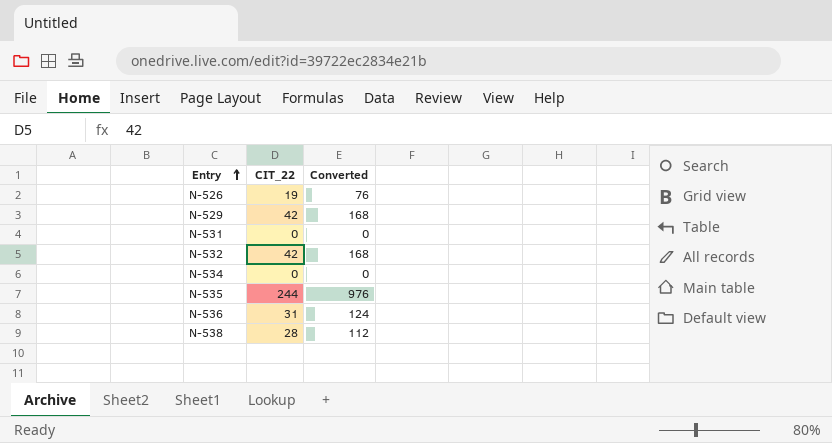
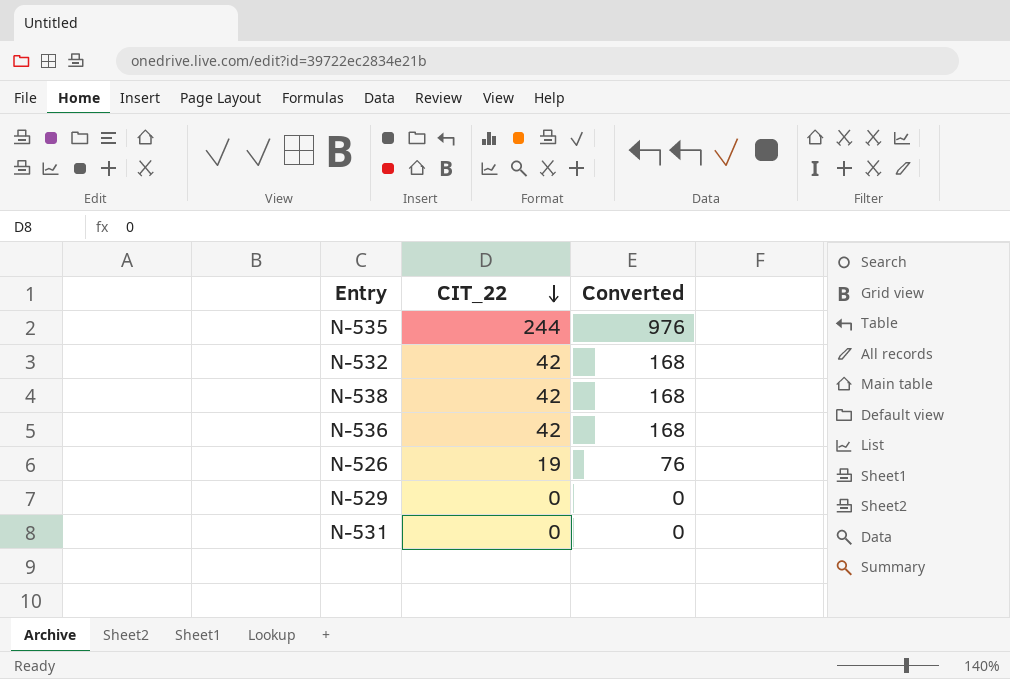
row order: Entry ascending -> CIT_22 descending
row N-534: 0 | 0 -> none
N-538 | CIT_22: 28 -> 42
N-538 | Converted: 112 -> 168
N-536 | CIT_22: 31 -> 42
N-536 | Converted: 124 -> 168
N-529 | CIT_22: 42 -> 0
N-529 | Converted: 168 -> 0

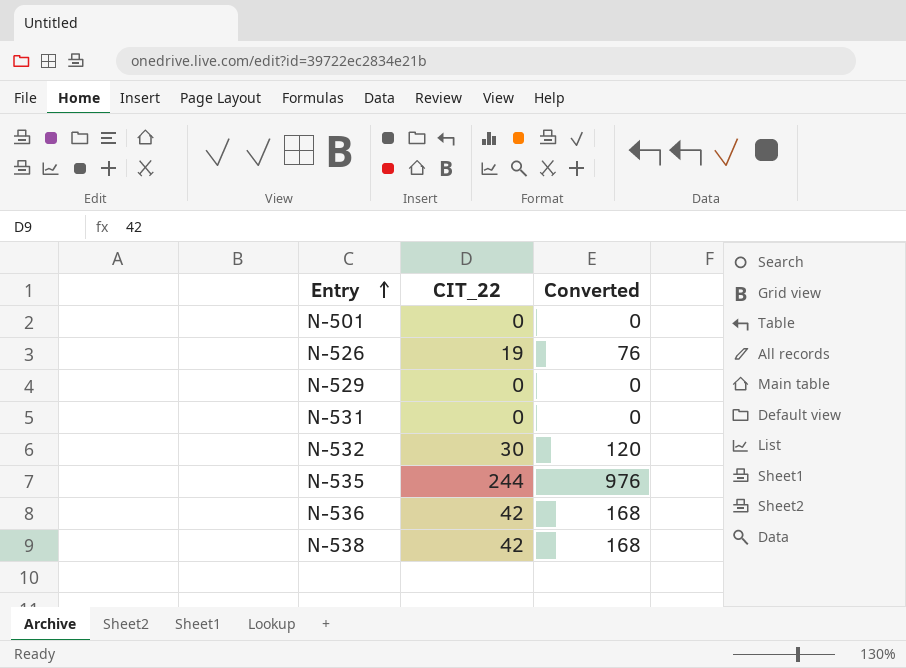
row order: CIT_22 descending -> Entry ascending
row N-501: none -> 0 | 0
N-532 | CIT_22: 42 -> 30
N-532 | Converted: 168 -> 120

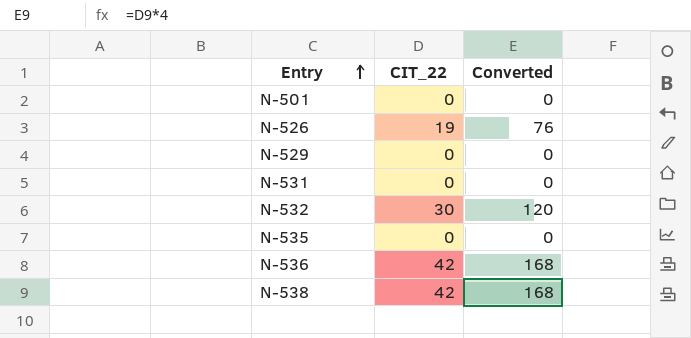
N-535 | CIT_22: 244 -> 0
N-535 | Converted: 976 -> 0

